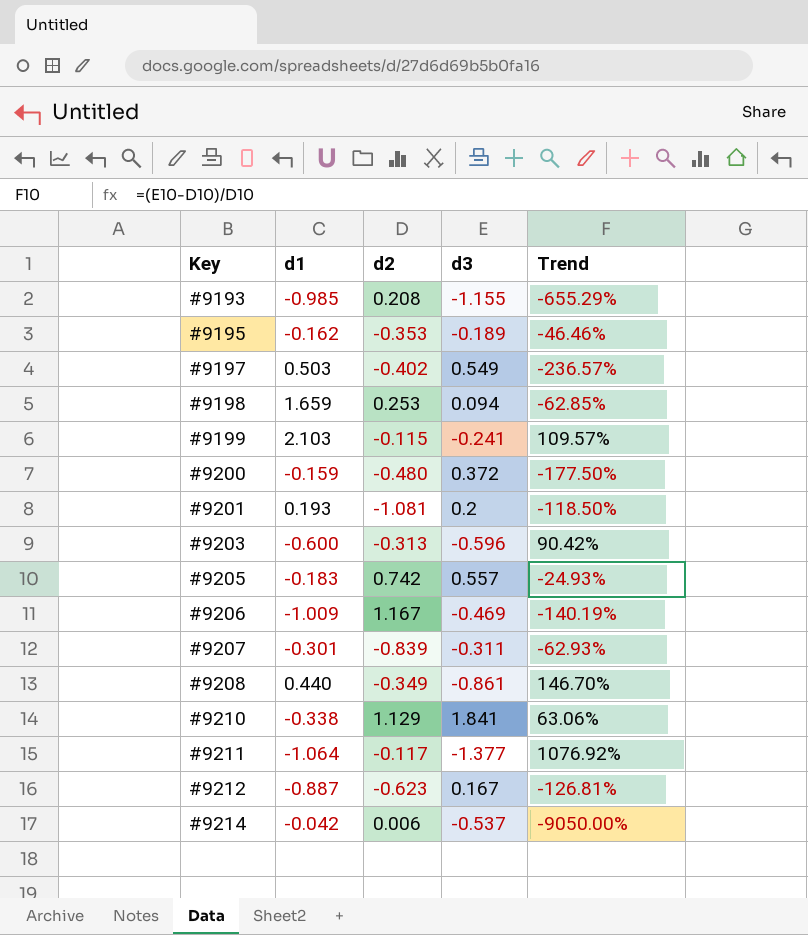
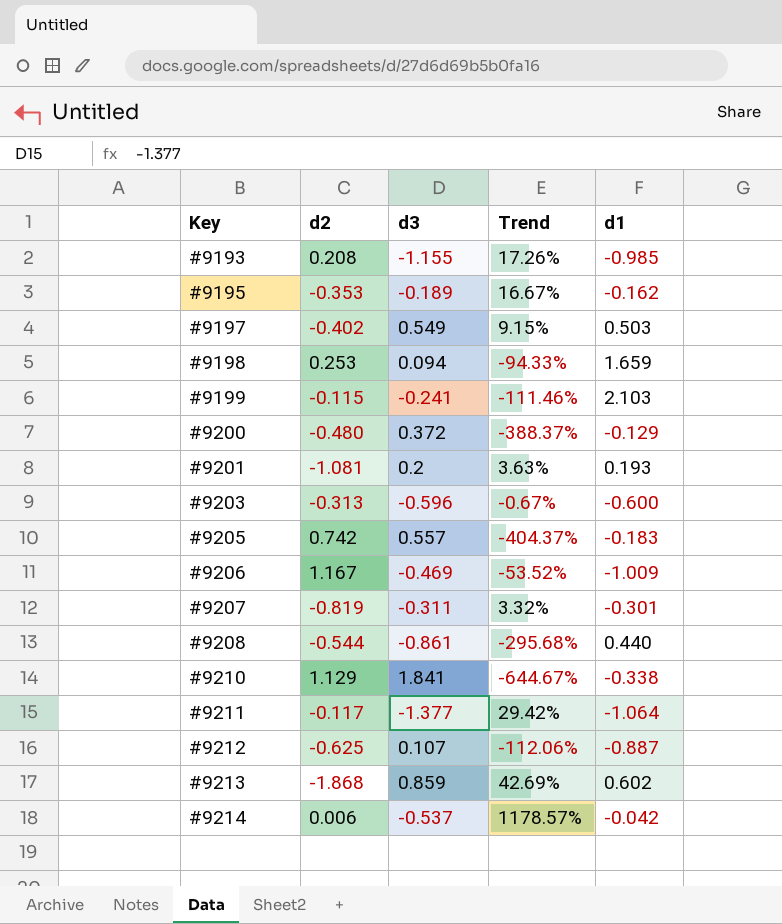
column Trend | formula: ([d3] - [d2]) / [d2] -> ([d3] - [d1]) / [d1]
column d1 | position: 2 -> 5
#9200 | d1: -0.159 -> -0.129
#9207 | d2: -0.839 -> -0.819
#9208 | d2: -0.349 -> -0.544
#9212 | d2: -0.623 -> -0.625
#9212 | d3: 0.167 -> 0.107
row #9213: none -> -1.868 | 0.859 | 42.69% | 0.602

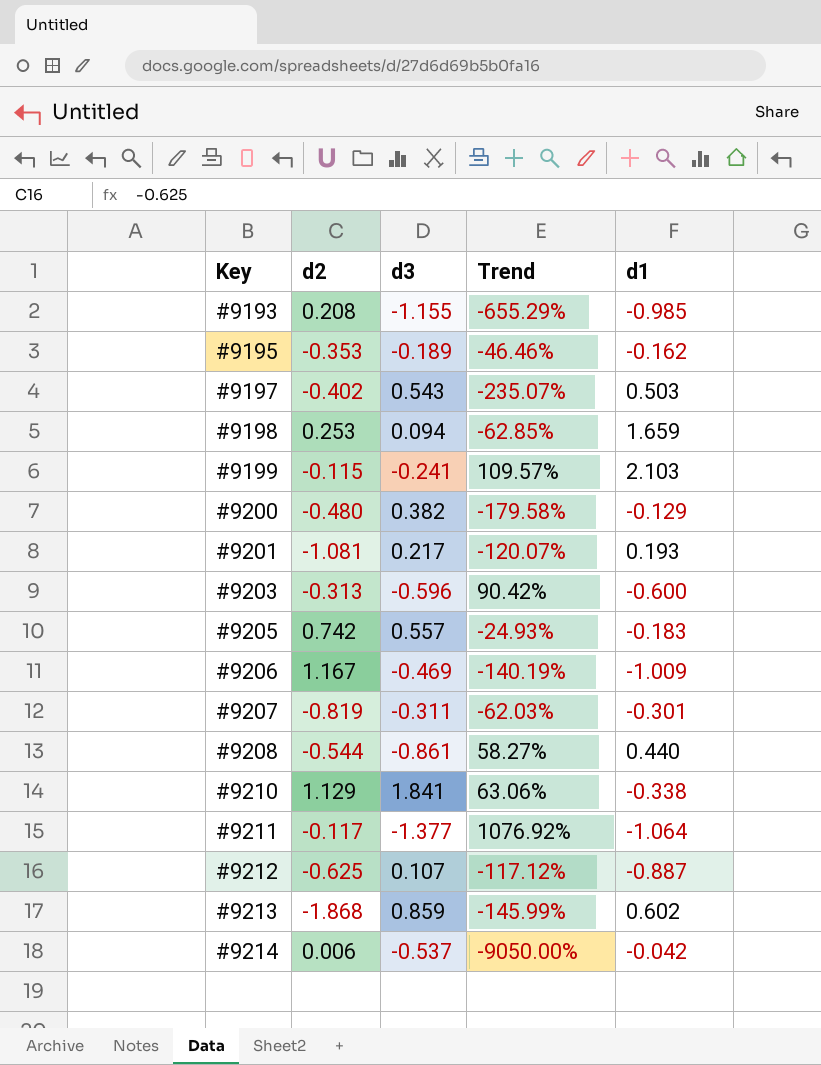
column Trend | formula: ([d3] - [d1]) / [d1] -> ([d3] - [d2]) / [d2]
#9197 | d3: 0.549 -> 0.543
#9200 | d3: 0.372 -> 0.382
#9201 | d3: 0.2 -> 0.217

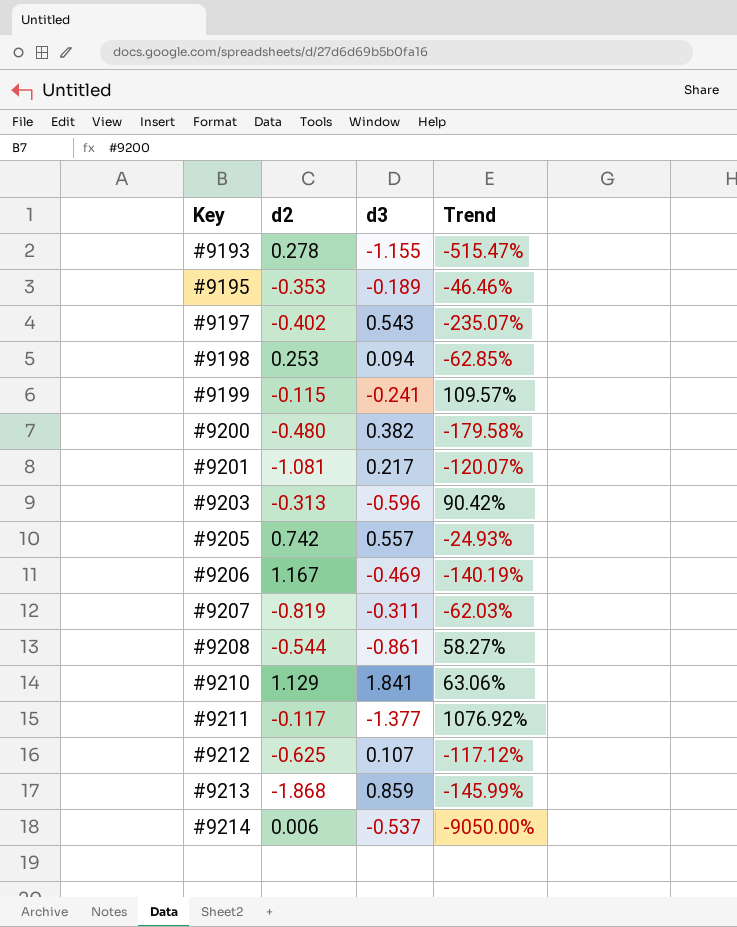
column d1 | position: 5 -> none
#9193 | d2: 0.208 -> 0.278
#9193 | Trend: -655.29% -> -515.47%

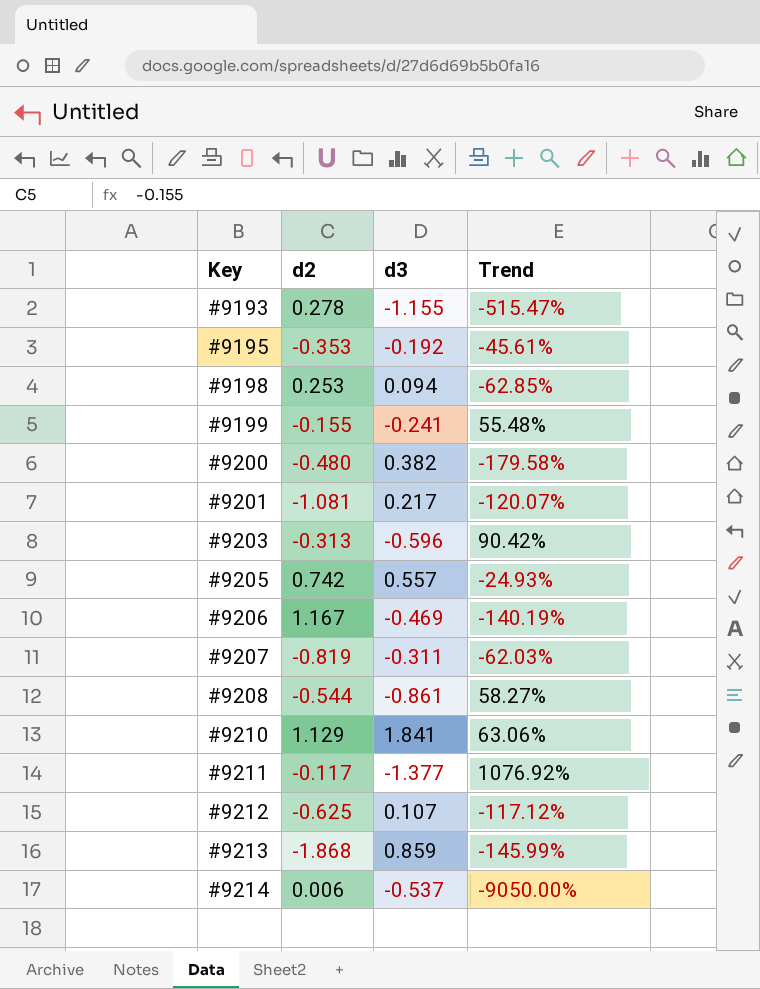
row #9197: -0.402 | 0.543 | -235.07% -> none
#9195 | d3: -0.189 -> -0.192
#9195 | Trend: -46.46% -> -45.61%
#9199 | d2: -0.115 -> -0.155
#9199 | Trend: 109.57% -> 55.48%

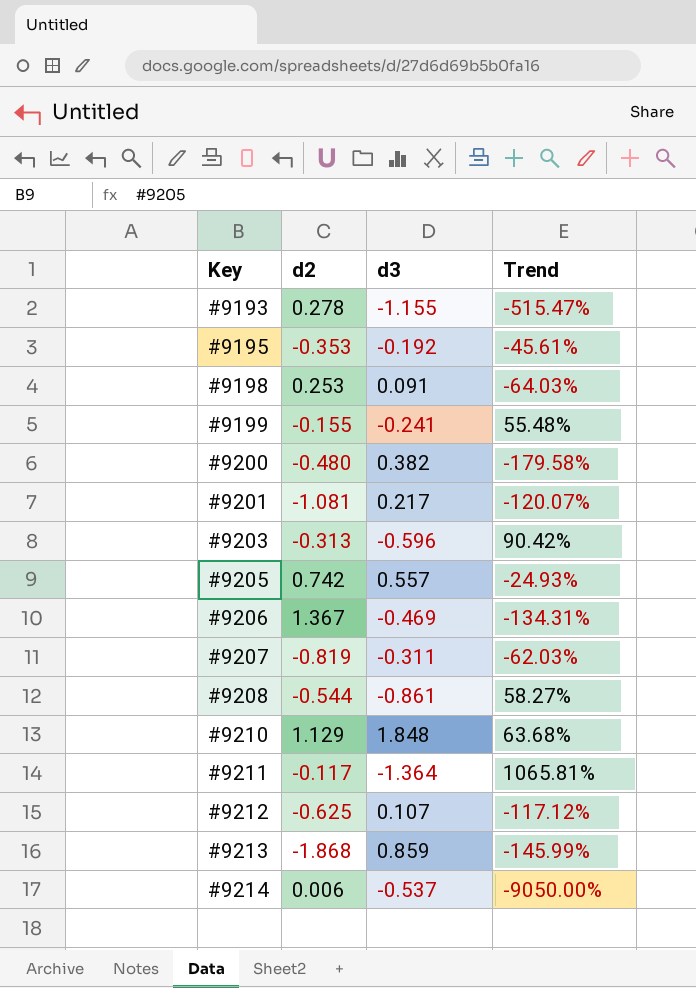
#9198 | d3: 0.094 -> 0.091
#9198 | Trend: -62.85% -> -64.03%
#9206 | d2: 1.167 -> 1.367
#9206 | Trend: -140.19% -> -134.31%
#9210 | d3: 1.841 -> 1.848
#9210 | Trend: 63.06% -> 63.68%
#9211 | d3: -1.377 -> -1.364
#9211 | Trend: 1076.92% -> 1065.81%

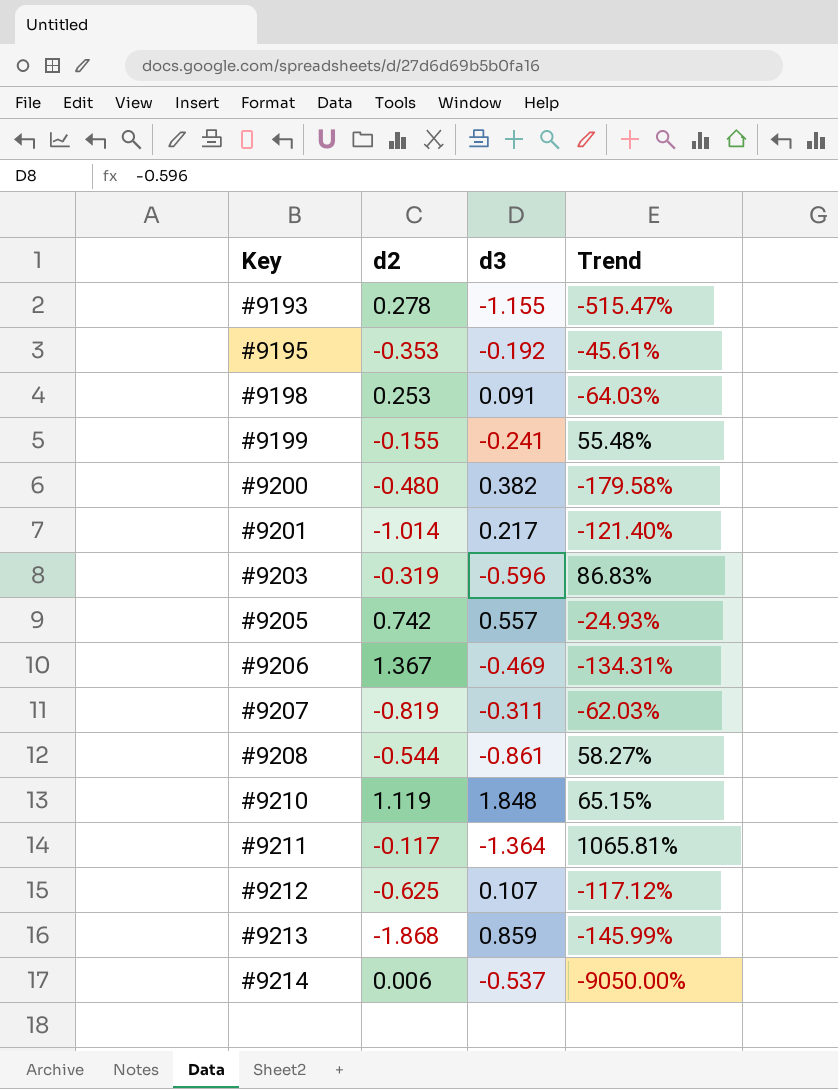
#9201 | d2: -1.081 -> -1.014
#9201 | Trend: -120.07% -> -121.40%
#9203 | d2: -0.313 -> -0.319
#9203 | Trend: 90.42% -> 86.83%
#9210 | d2: 1.129 -> 1.119
#9210 | Trend: 63.68% -> 65.15%

